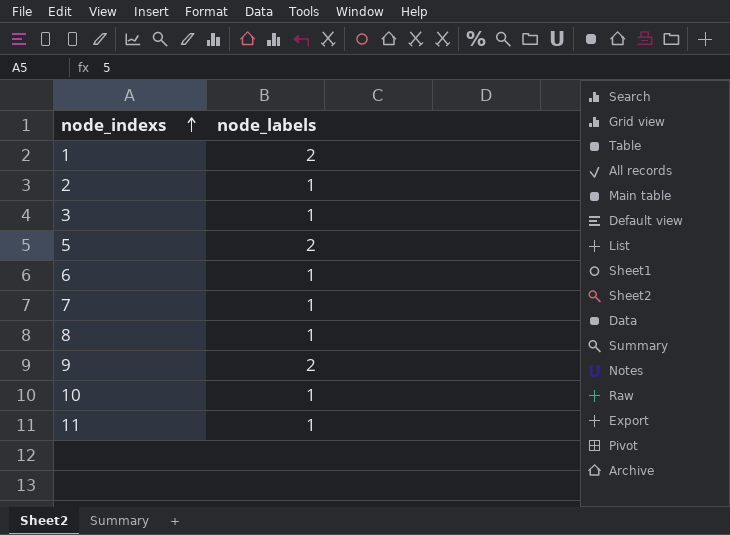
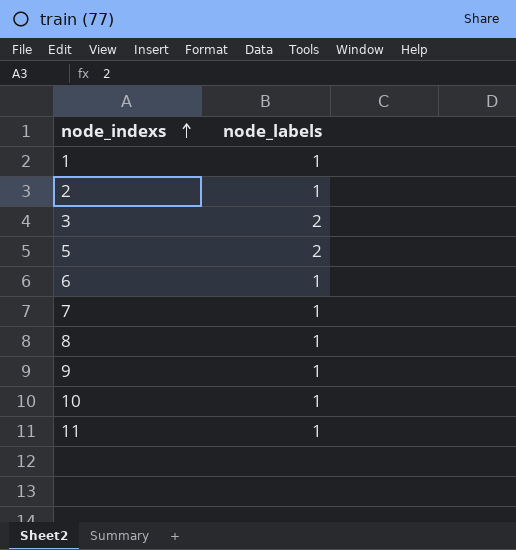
1 | node_labels: 2 -> 1
3 | node_labels: 1 -> 2
9 | node_labels: 2 -> 1

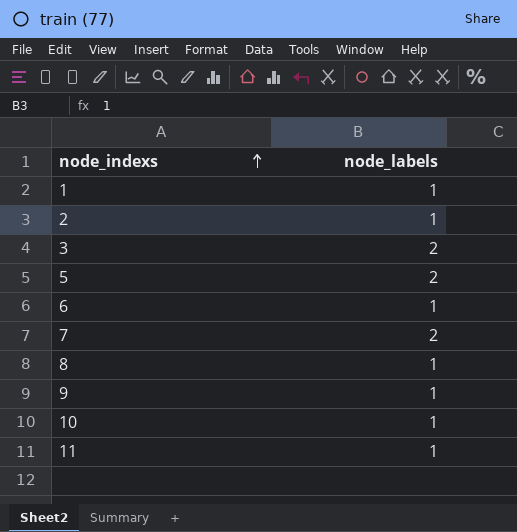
7 | node_labels: 1 -> 2

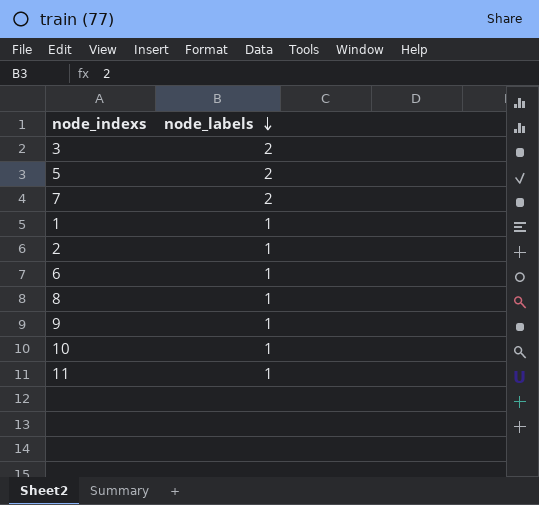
row order: node_indexs ascending -> node_labels descending

